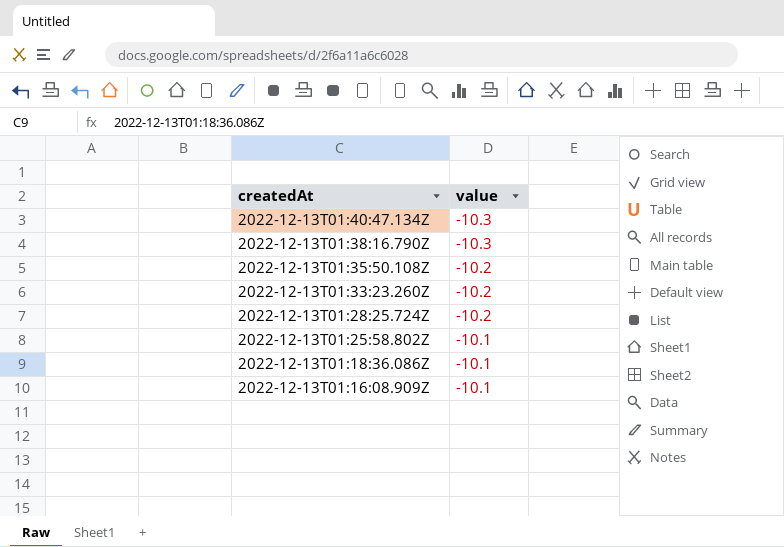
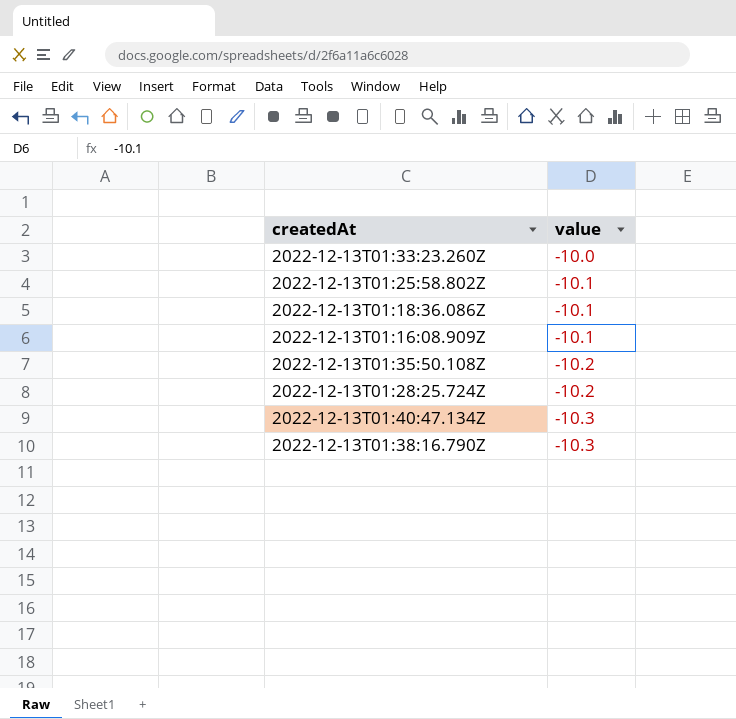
row order: createdAt descending -> value descending
2022-12-13T01:33:23.260Z | value: -10.2 -> -10.0

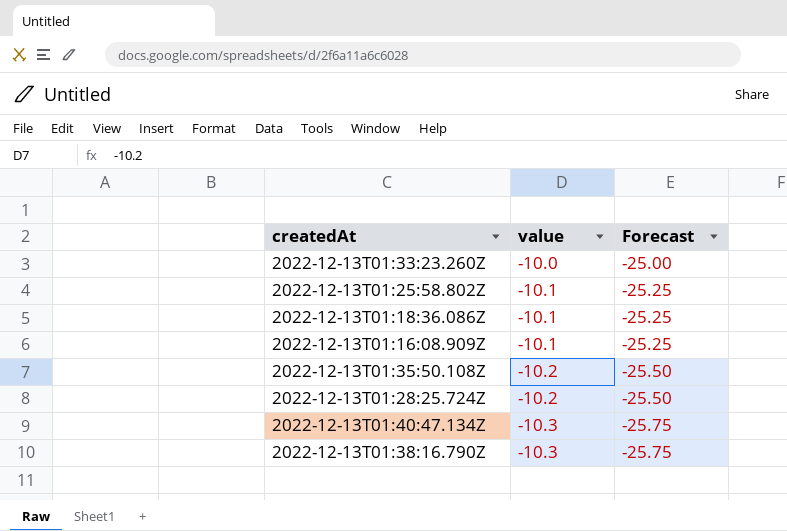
column Forecast | formula: none -> [value] * 2.5

